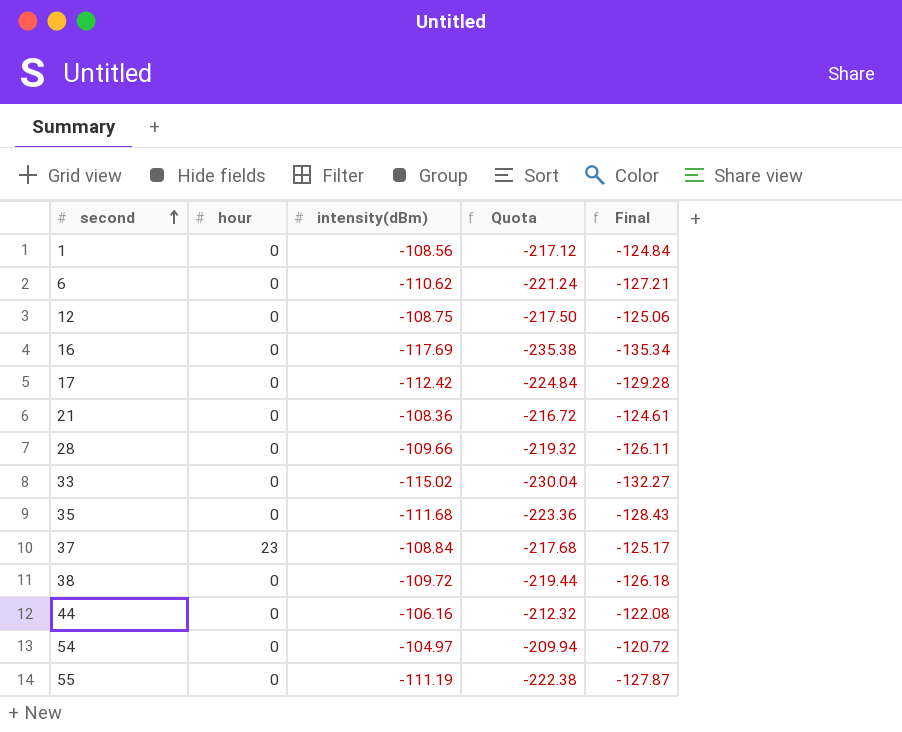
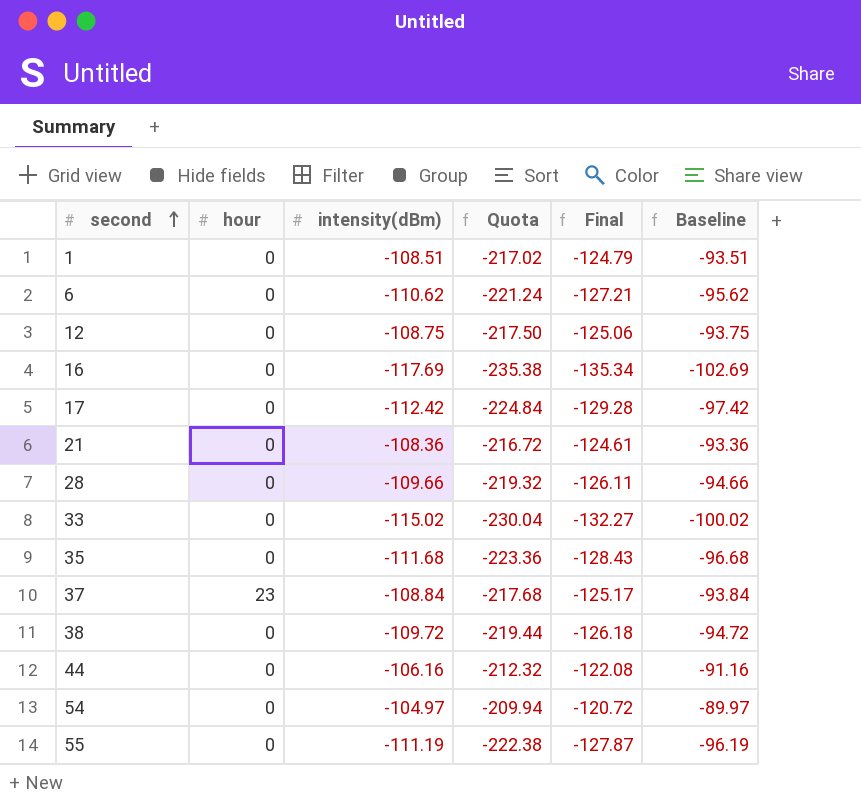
column Baseline | formula: none -> [intensity(dBm)] + 15
1 | intensity(dBm): -108.56 -> -108.51
1 | Quota: -217.12 -> -217.02
1 | Final: -124.84 -> -124.79

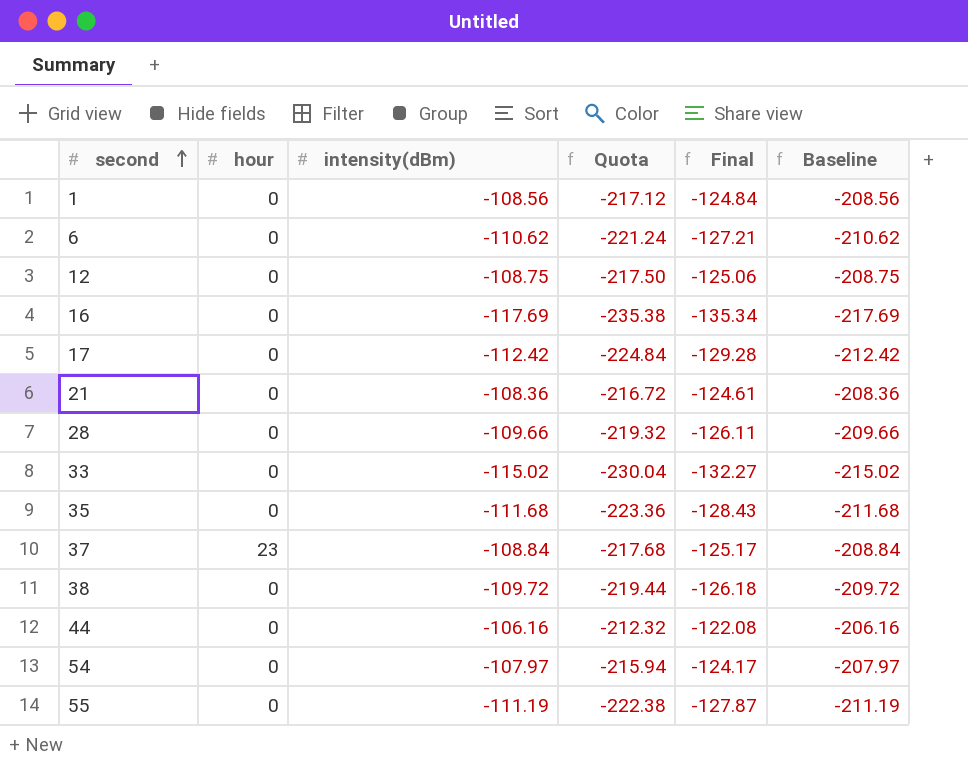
column Baseline | formula: [intensity(dBm)] + 15 -> [intensity(dBm)] - 100
1 | intensity(dBm): -108.51 -> -108.56
1 | Quota: -217.02 -> -217.12
1 | Final: -124.79 -> -124.84
54 | intensity(dBm): -104.97 -> -107.97
54 | Quota: -209.94 -> -215.94
54 | Final: -120.72 -> -124.17

